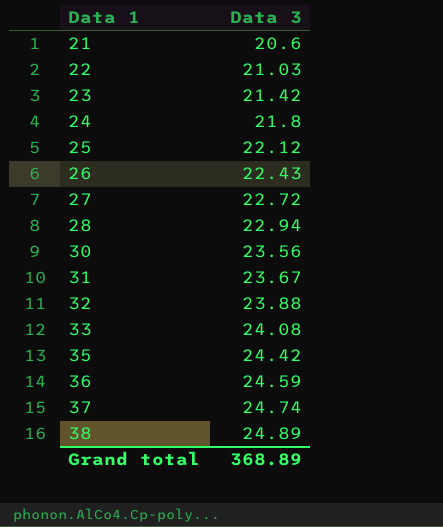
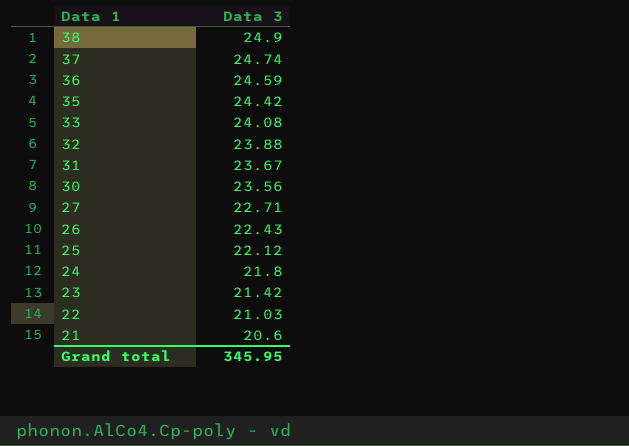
row order: Data 1 ascending -> Data 1 descending
row 28: 22.94 -> none
38 | Data 3: 24.89 -> 24.9
27 | Data 3: 22.72 -> 22.71
Grand total | Data 3: 368.89 -> 345.95

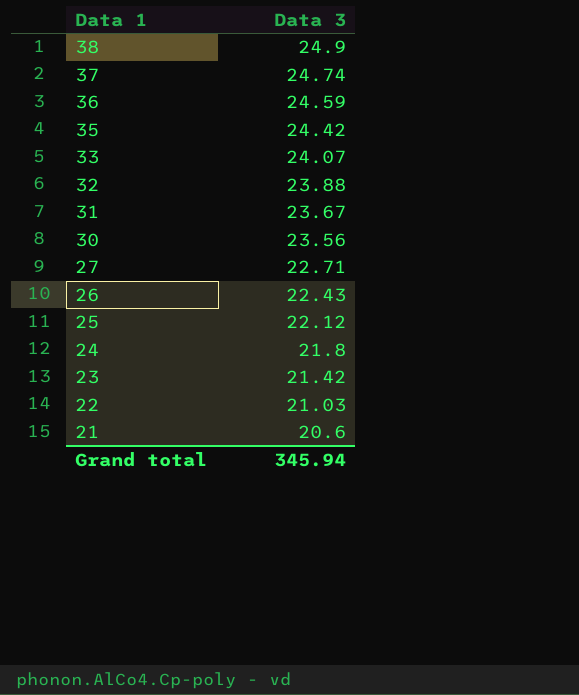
33 | Data 3: 24.08 -> 24.07
Grand total | Data 3: 345.95 -> 345.94

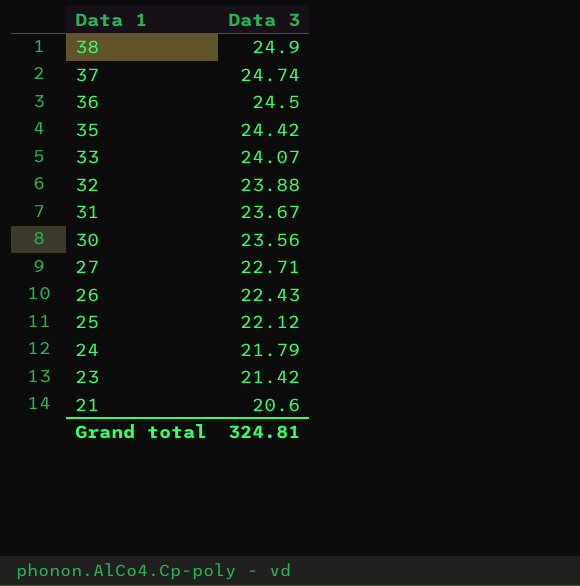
row 22: 21.03 -> none
36 | Data 3: 24.59 -> 24.5
24 | Data 3: 21.8 -> 21.79
Grand total | Data 3: 345.94 -> 324.81

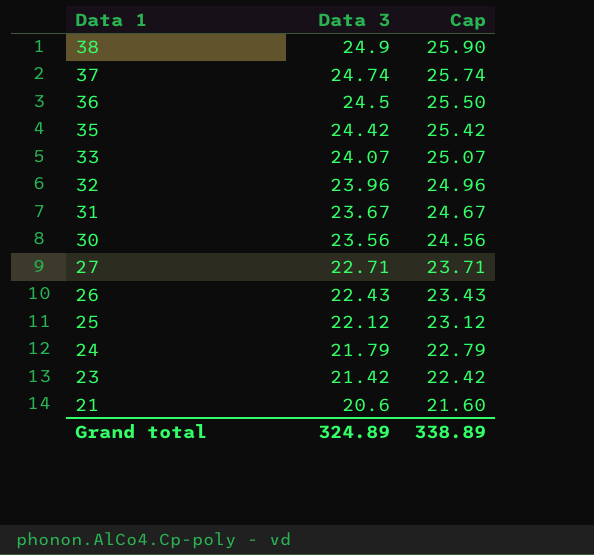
column Cap | formula: none -> [Data 3] + 1
32 | Data 3: 23.88 -> 23.96
Grand total | Data 3: 324.81 -> 324.89

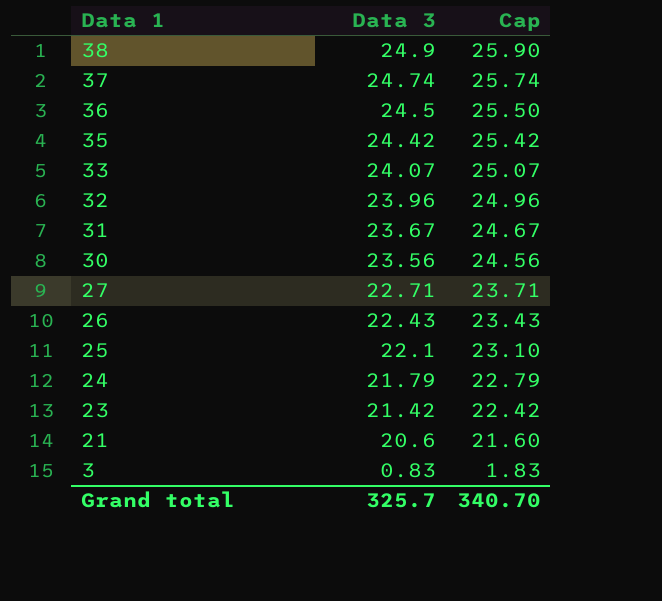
25 | Data 3: 22.12 -> 22.1
25 | Cap: 23.12 -> 23.10
row 3: none -> 0.83 | 1.83
Grand total | Data 3: 324.89 -> 325.7
Grand total | Cap: 338.89 -> 340.70

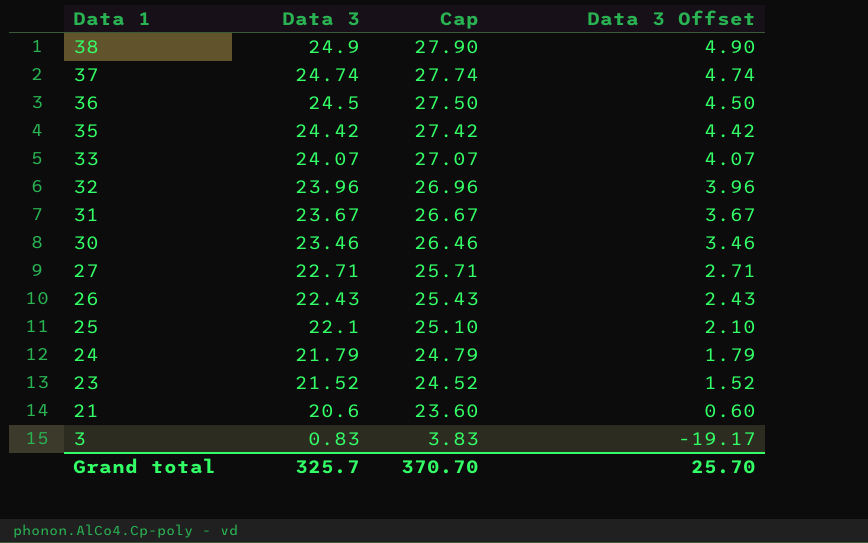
column Cap | formula: [Data 3] + 1 -> [Data 3] + 3
column Data 3 Offset | formula: none -> [Data 3] - 20
30 | Data 3: 23.56 -> 23.46
23 | Data 3: 21.42 -> 21.52
Grand total | Cap: 340.70 -> 370.70

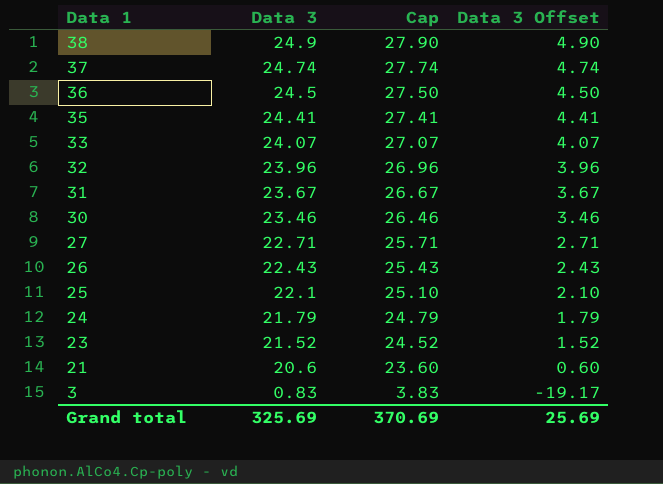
35 | Data 3: 24.42 -> 24.41
35 | Cap: 27.42 -> 27.41
35 | Data 3 Offset: 4.42 -> 4.41
Grand total | Data 3: 325.7 -> 325.69
Grand total | Cap: 370.70 -> 370.69
Grand total | Data 3 Offset: 25.70 -> 25.69

